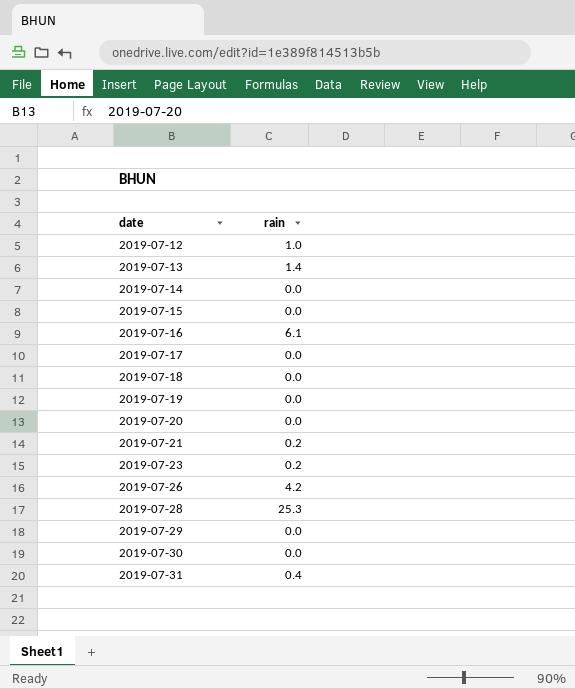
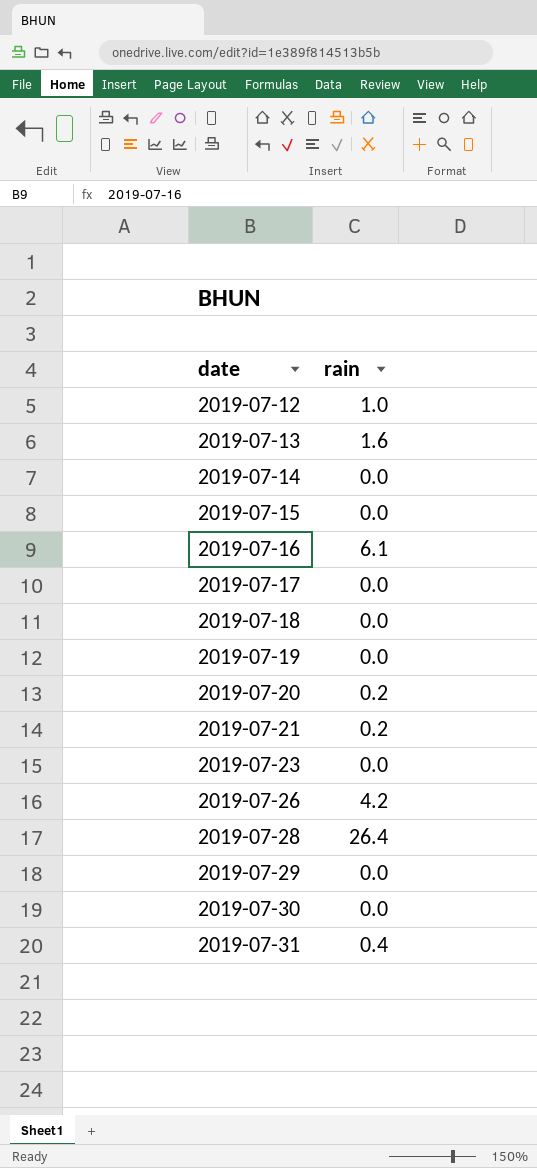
2019-07-13 | rain: 1.4 -> 1.6
2019-07-20 | rain: 0.0 -> 0.2
2019-07-23 | rain: 0.2 -> 0.0
2019-07-28 | rain: 25.3 -> 26.4

